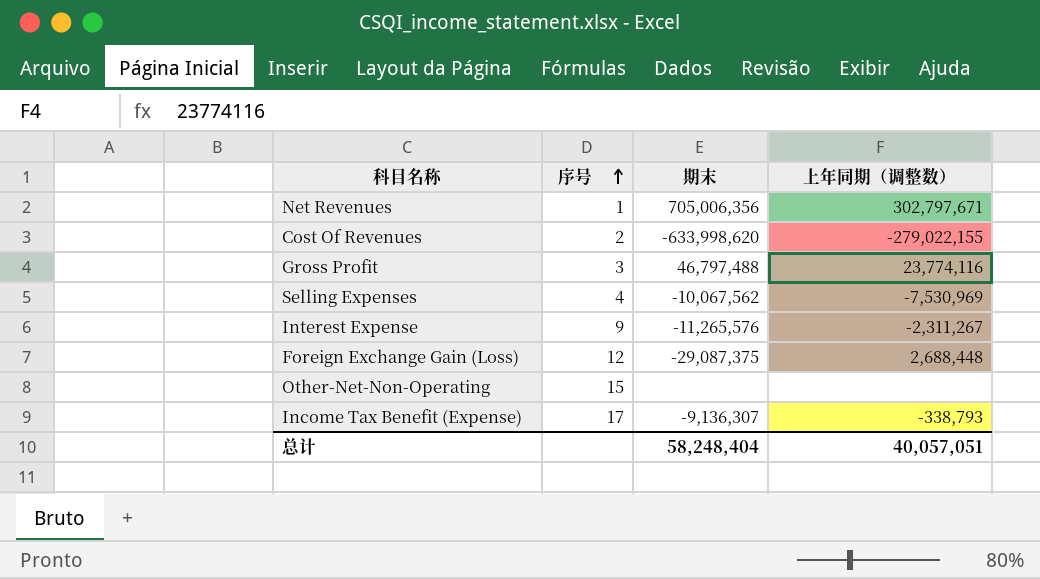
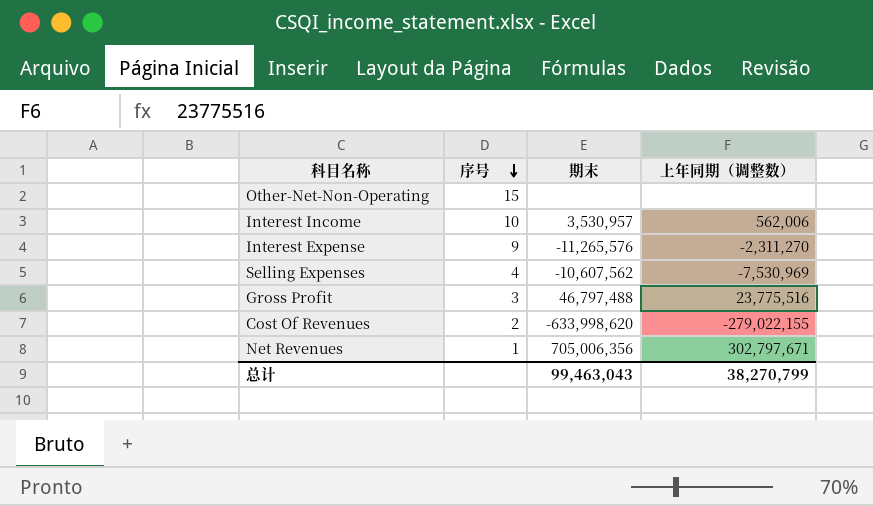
row order: 序号 ascending -> 序号 descending
row Foreign Exchange Gain (Loss): 12 | -29,087,375 | 2,688,448 -> none
row Income Tax Benefit (Expense): 17 | -9,136,307 | -338,793 -> none
row Interest Income: none -> 10 | 3,530,957 | 562,006
Interest Expense | 上年同期（调整数）: -2,311,267 -> -2,311,270
Selling Expenses | 期末: -10,067,562 -> -10,607,562
Gross Profit | 上年同期（调整数）: 23,774,116 -> 23,775,516
总计 | 期末: 58,248,404 -> 99,463,043
总计 | 上年同期（调整数）: 40,057,051 -> 38,270,799

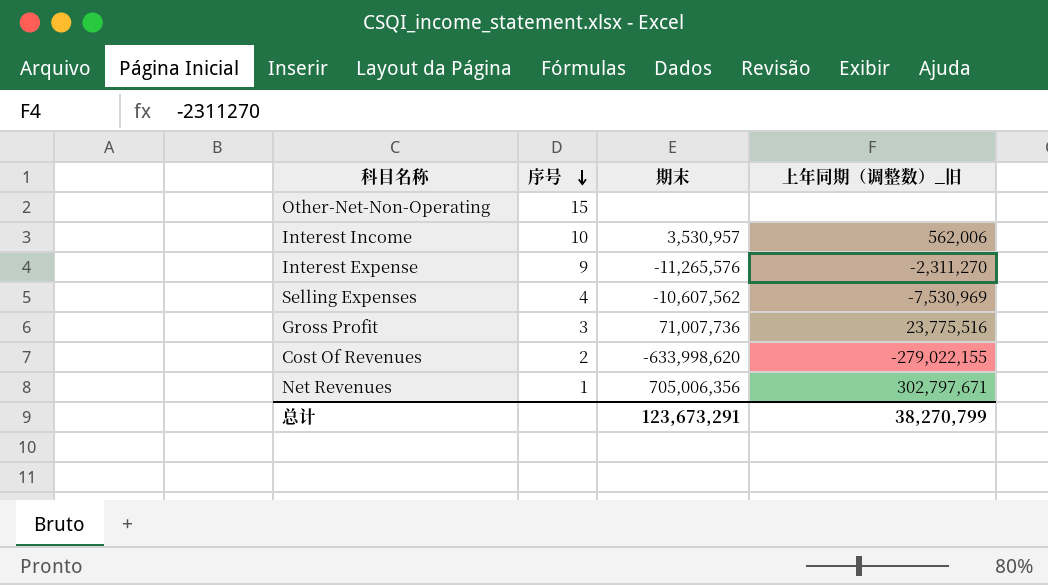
column name: 上年同期（调整数） -> 上年同期（调整数）_旧
Gross Profit | 期末: 46,797,488 -> 71,007,736
总计 | 期末: 99,463,043 -> 123,673,291

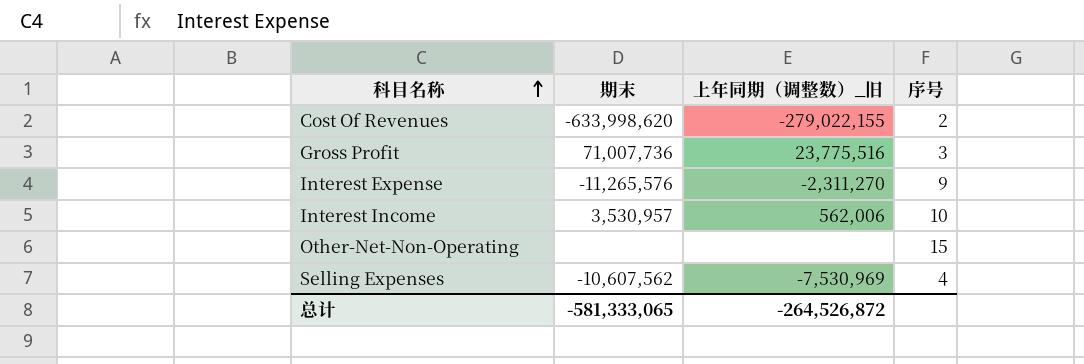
row order: 序号 descending -> 科目名称 ascending
column 序号 | position: 2 -> 4
row Net Revenues: 1 | 705,006,356 | 302,797,671 -> none
总计 | 期末: 123,673,291 -> -581,333,065
总计 | 上年同期（调整数）_旧: 38,270,799 -> -264,526,872

